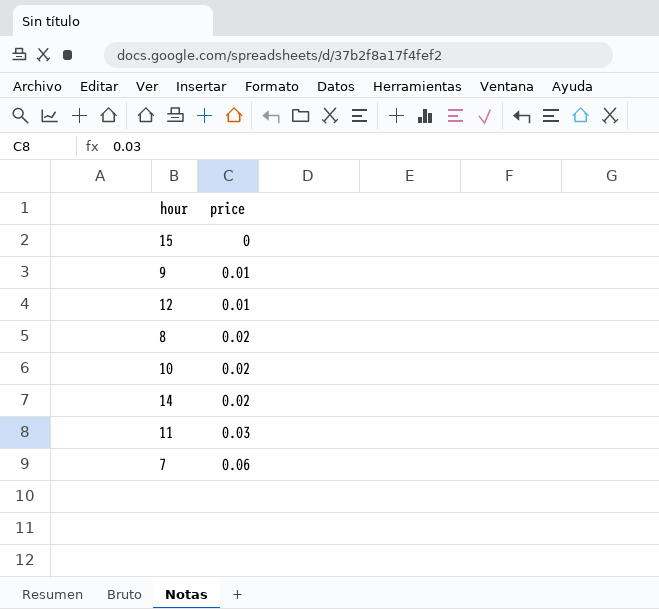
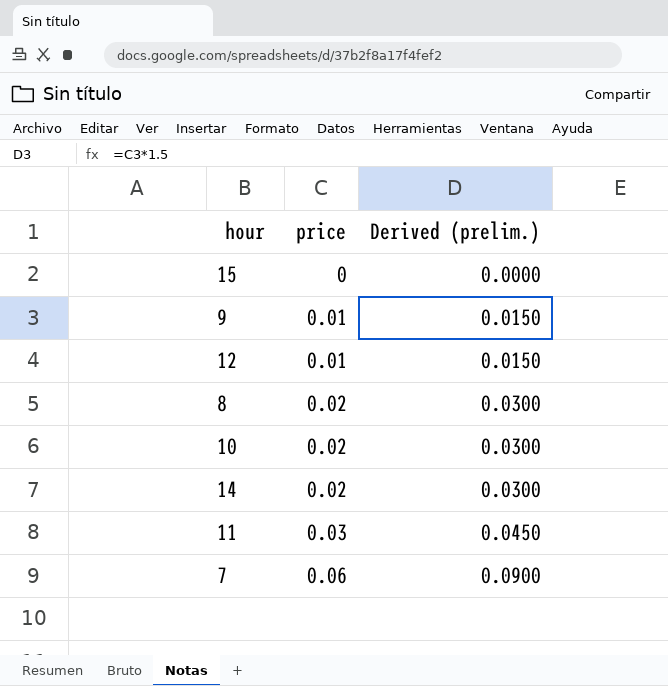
column Derived (prelim.) | formula: none -> [price] * 1.5

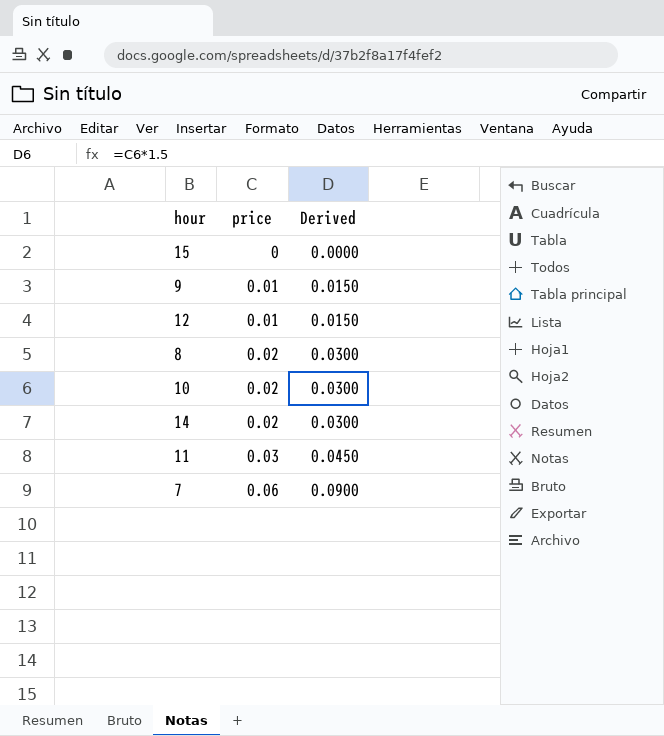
column name: Derived (prelim.) -> Derived

